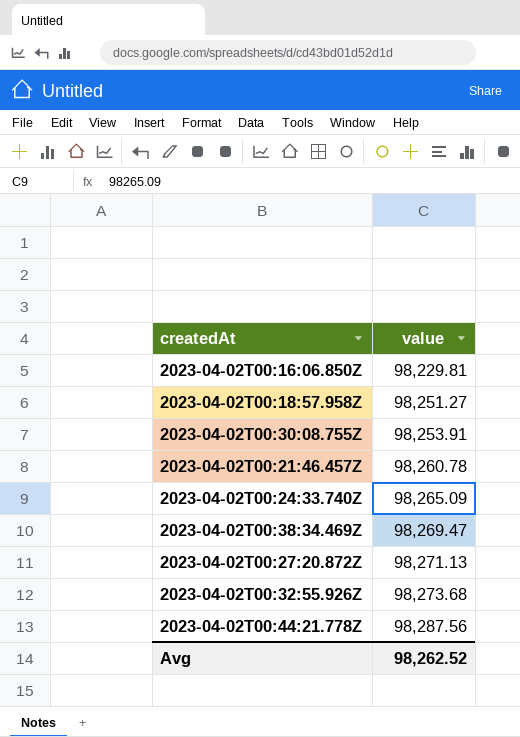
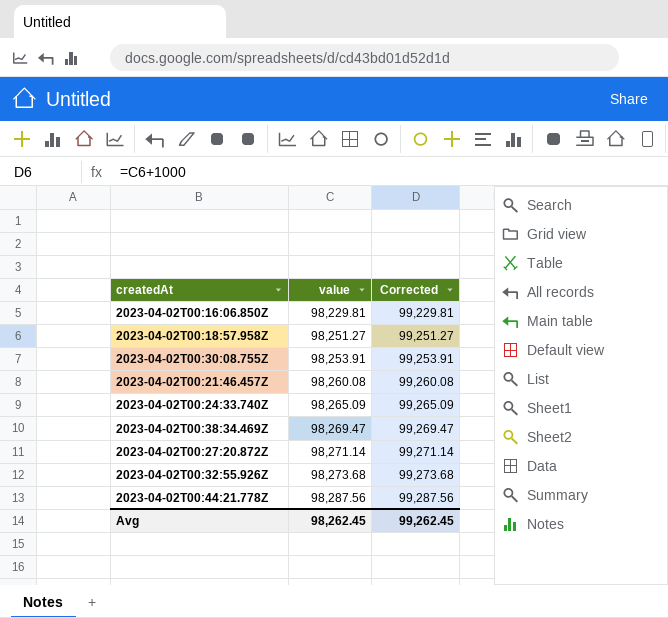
column Corrected | formula: none -> [value] + 1000
2023-04-02T00:21:46.457Z | value: 98,260.78 -> 98,260.08
2023-04-02T00:27:20.872Z | value: 98,271.13 -> 98,271.14
Avg | value: 98,262.52 -> 98,262.45

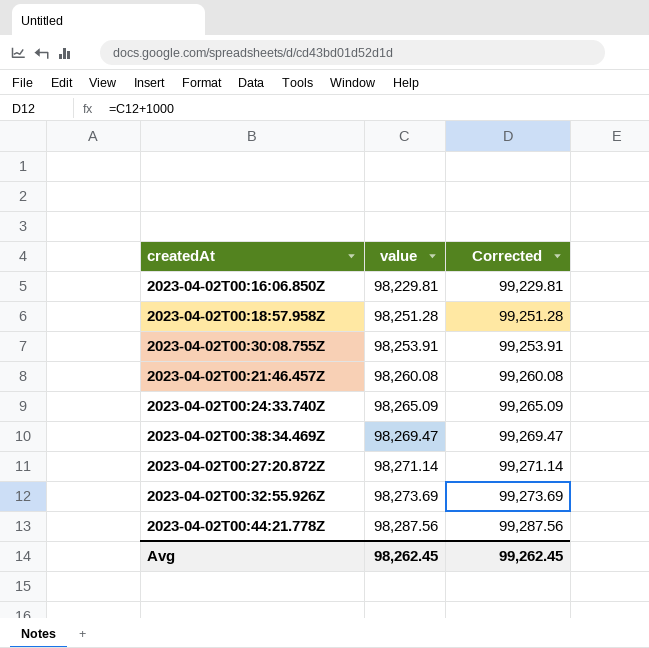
2023-04-02T00:18:57.958Z | value: 98,251.27 -> 98,251.28
2023-04-02T00:18:57.958Z | Corrected: 99,251.27 -> 99,251.28
2023-04-02T00:32:55.926Z | value: 98,273.68 -> 98,273.69
2023-04-02T00:32:55.926Z | Corrected: 99,273.68 -> 99,273.69

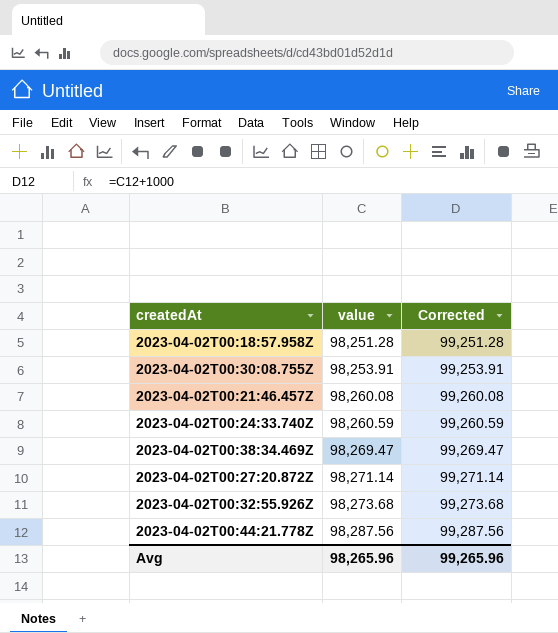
row 2023-04-02T00:16:06.850Z: 98,229.81 | 99,229.81 -> none
2023-04-02T00:24:33.740Z | value: 98,265.09 -> 98,260.59
2023-04-02T00:24:33.740Z | Corrected: 99,265.09 -> 99,260.59
2023-04-02T00:32:55.926Z | value: 98,273.69 -> 98,273.68
2023-04-02T00:32:55.926Z | Corrected: 99,273.69 -> 99,273.68
Avg | value: 98,262.45 -> 98,265.96
Avg | Corrected: 99,262.45 -> 99,265.96

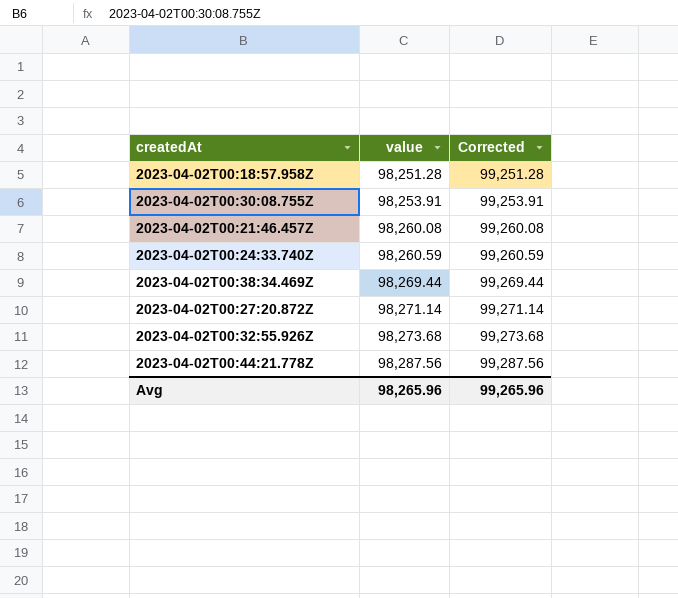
2023-04-02T00:38:34.469Z | value: 98,269.47 -> 98,269.44
2023-04-02T00:38:34.469Z | Corrected: 99,269.47 -> 99,269.44

